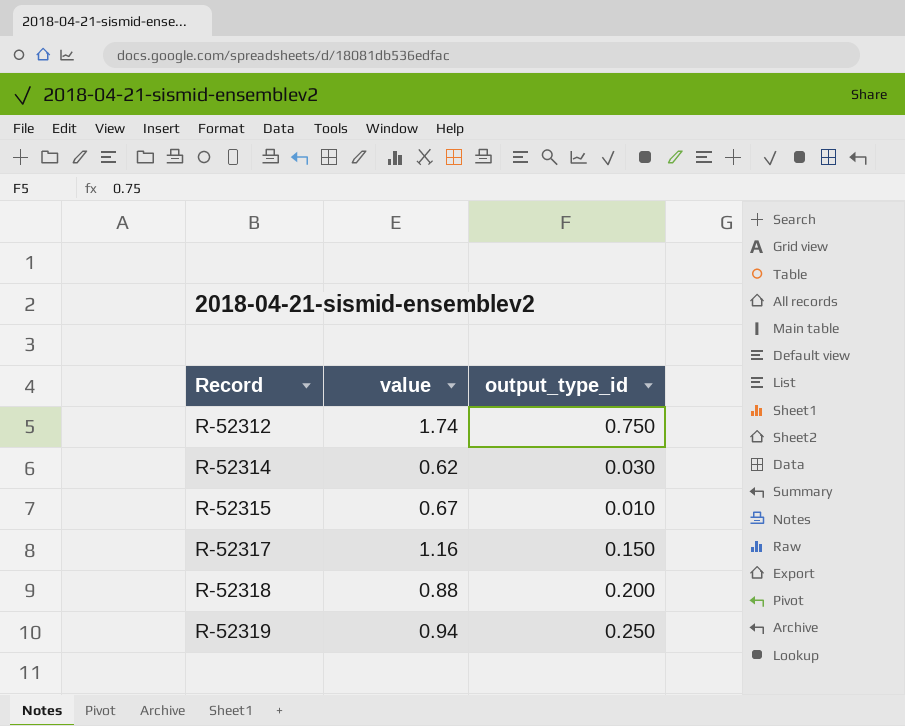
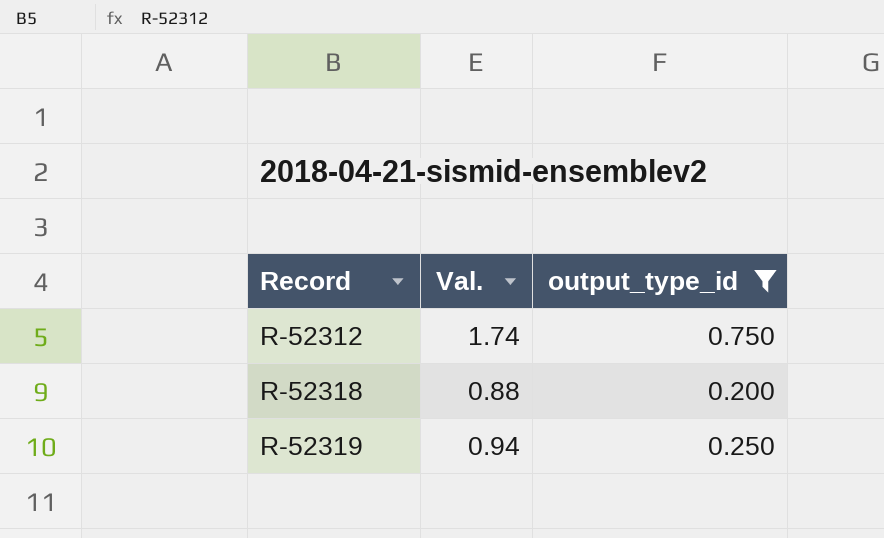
filter: none -> output_type_id >= 0.200
column name: value -> Val.

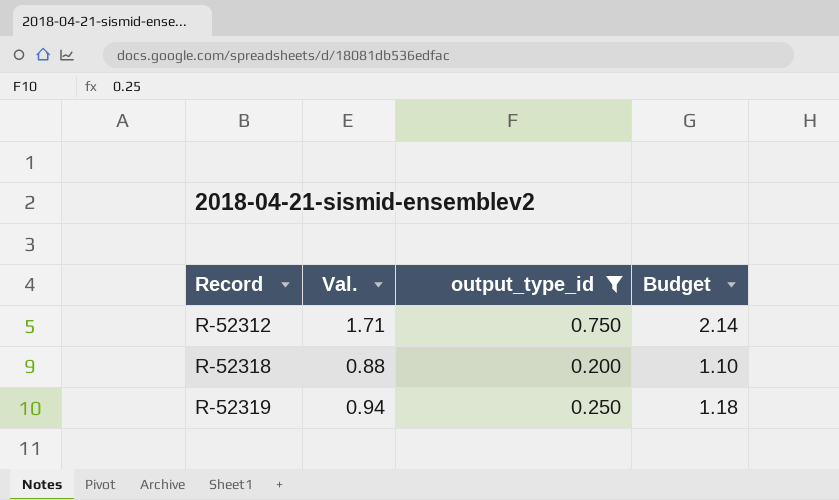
column Budget | formula: none -> [Val.] * 1.25
R-52312 | Val.: 1.74 -> 1.71

